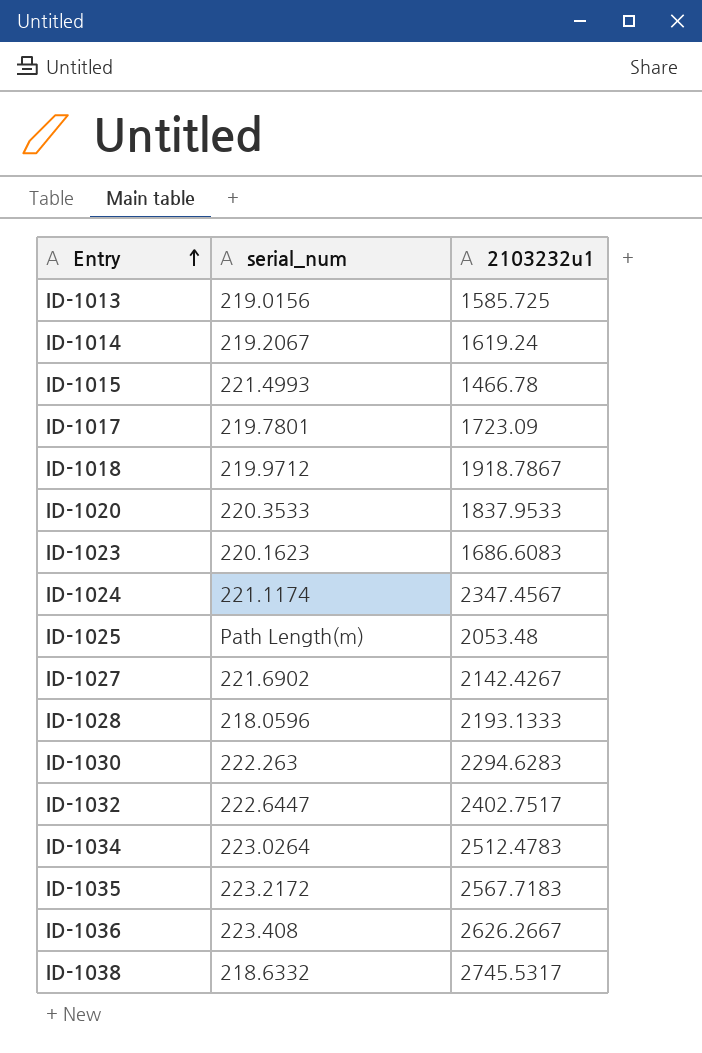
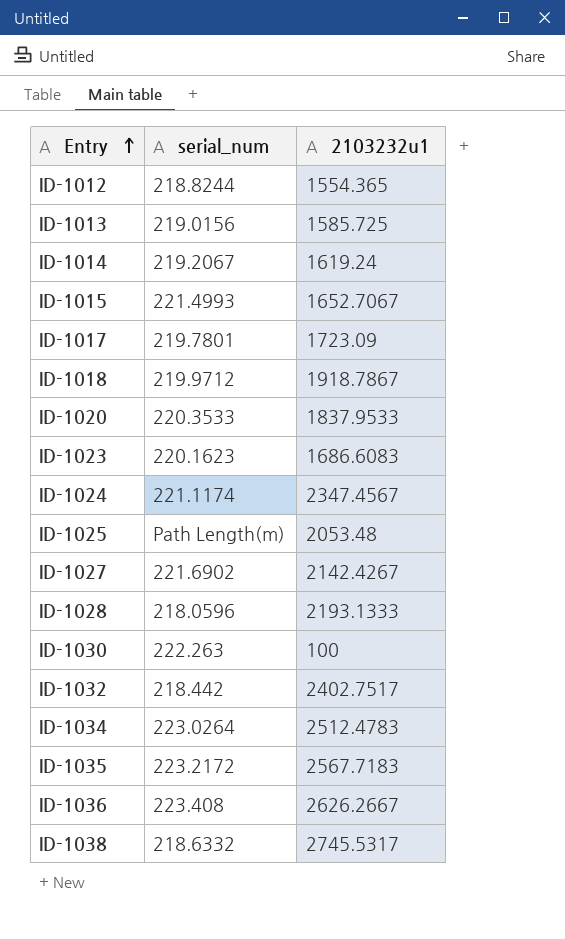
row ID-1012: none -> 218.8244 | 1554.365
ID-1015 | 2103232u1: 1466.78 -> 1652.7067
ID-1030 | 2103232u1: 2294.6283 -> 100
ID-1032 | serial_num: 222.6447 -> 218.442

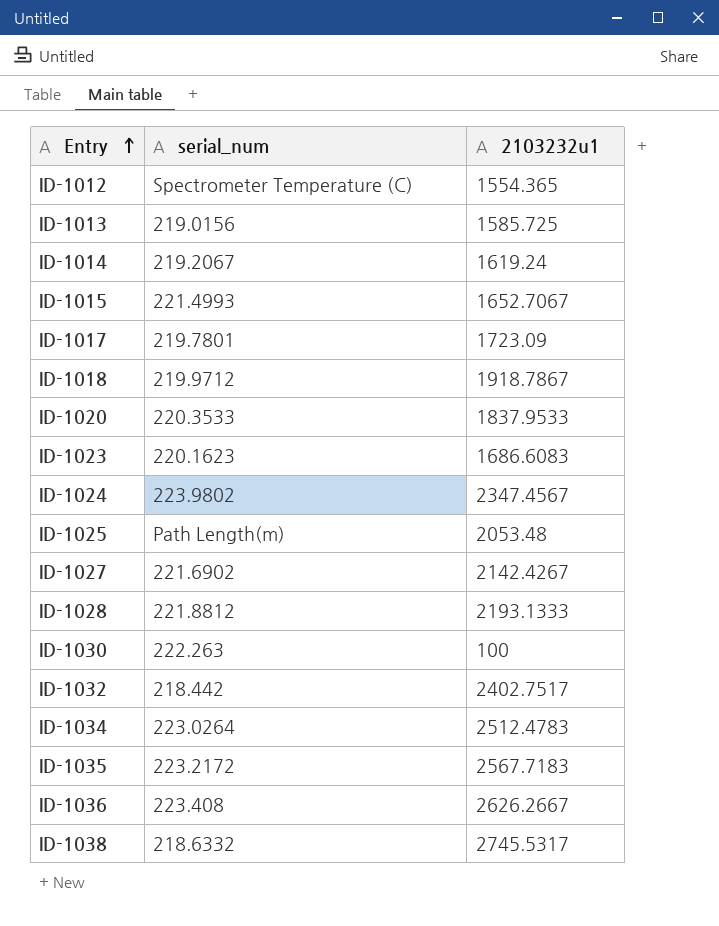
ID-1012 | serial_num: 218.8244 -> Spectrometer Temperature (C)
ID-1024 | serial_num: 221.1174 -> 223.9802
ID-1028 | serial_num: 218.0596 -> 221.8812

